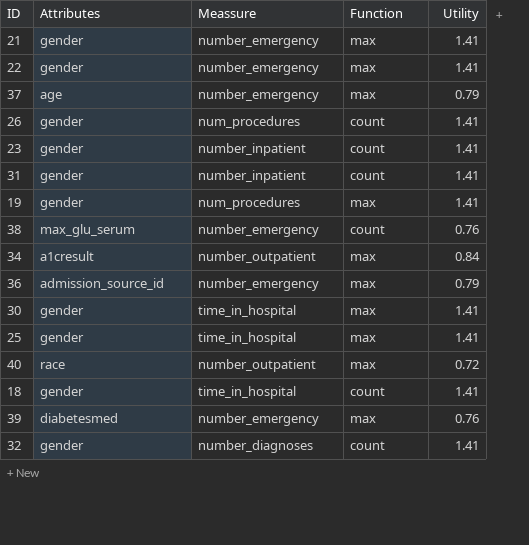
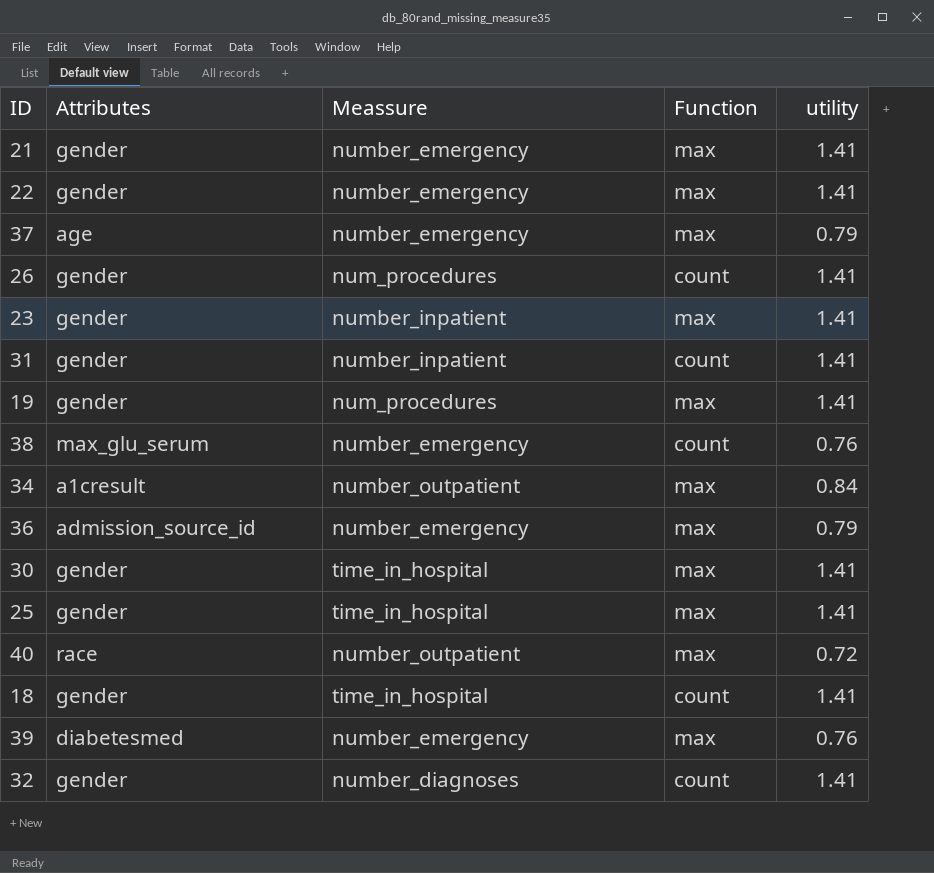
column name: Utility -> utility
23 | Function: count -> max

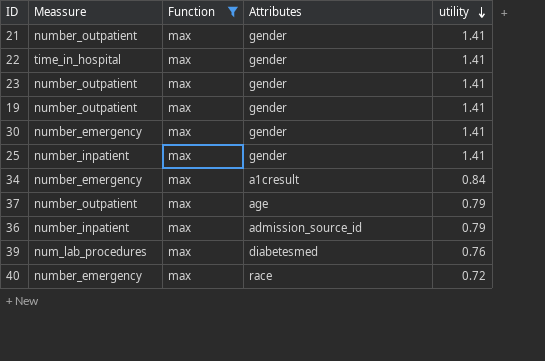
filter: none -> Function = max
row order: none -> utility descending
column Attributes | position: 2 -> 4
21 | Meassure: number_emergency -> number_outpatient
22 | Meassure: number_emergency -> time_in_hospital
23 | Meassure: number_inpatient -> number_outpatient
19 | Meassure: num_procedures -> number_outpatient
30 | Meassure: time_in_hospital -> number_emergency
25 | Meassure: time_in_hospital -> number_inpatient
34 | Meassure: number_outpatient -> number_emergency
37 | Meassure: number_emergency -> number_outpatient
36 | Meassure: number_emergency -> number_inpatient
39 | Meassure: number_emergency -> num_lab_procedures
40 | Meassure: number_outpatient -> number_emergency

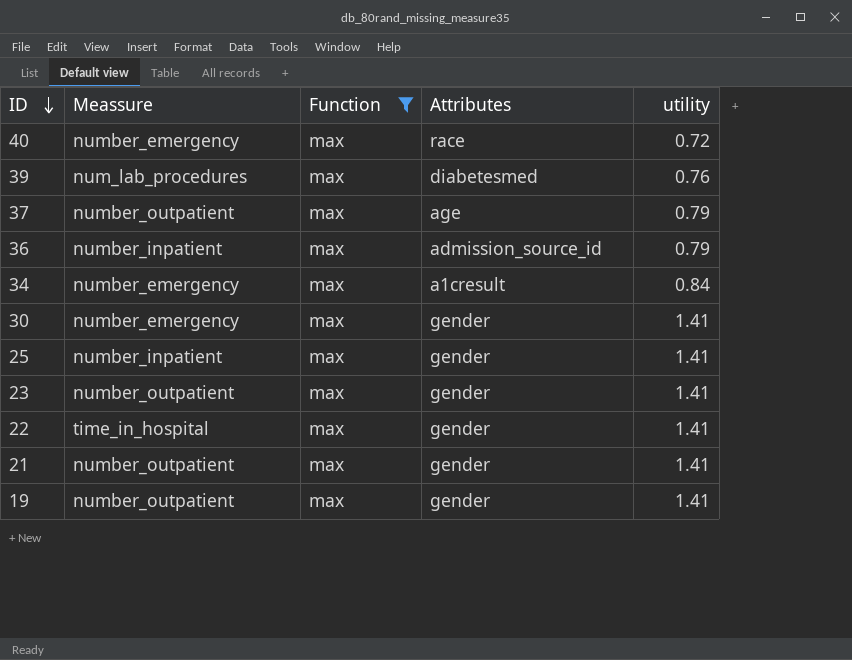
row order: utility descending -> ID descending

